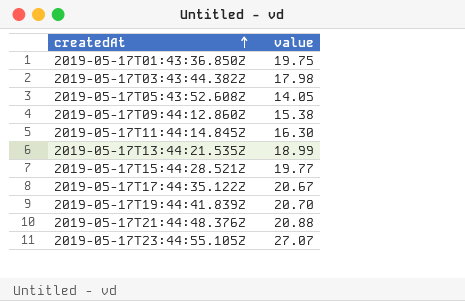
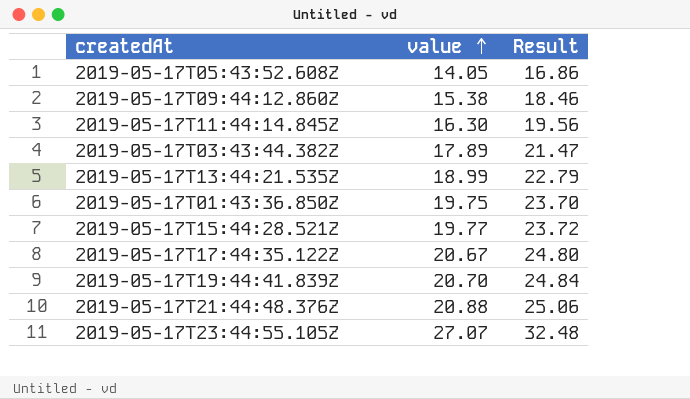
row order: createdAt ascending -> value ascending
column Result | formula: none -> [value] * 1.2
2019-05-17T03:43:44.382Z | value: 17.98 -> 17.89

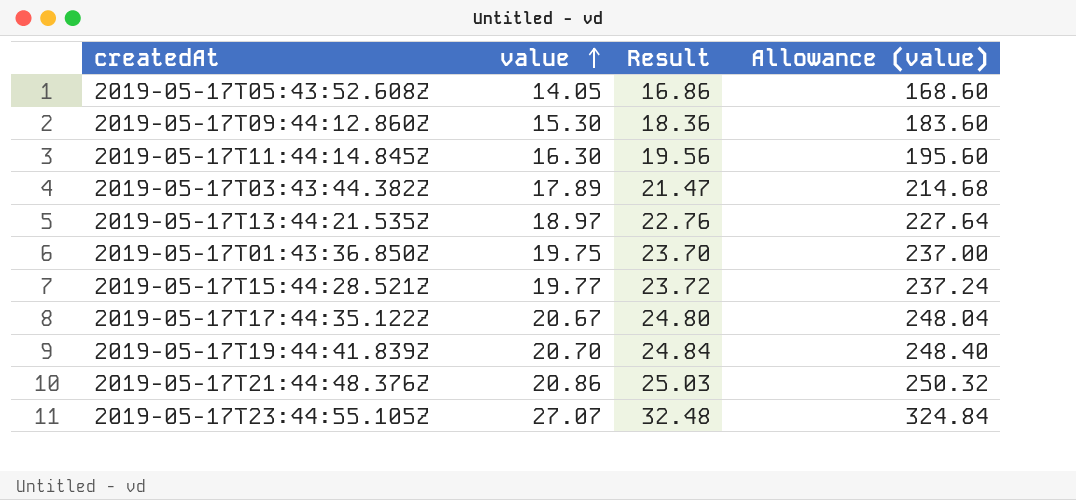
column Allowance (value) | formula: none -> [value] * 12
2019-05-17T09:44:12.860Z | value: 15.38 -> 15.30
2019-05-17T09:44:12.860Z | Result: 18.46 -> 18.36
2019-05-17T13:44:21.535Z | value: 18.99 -> 18.97
2019-05-17T13:44:21.535Z | Result: 22.79 -> 22.76
2019-05-17T21:44:48.376Z | value: 20.88 -> 20.86
2019-05-17T21:44:48.376Z | Result: 25.06 -> 25.03

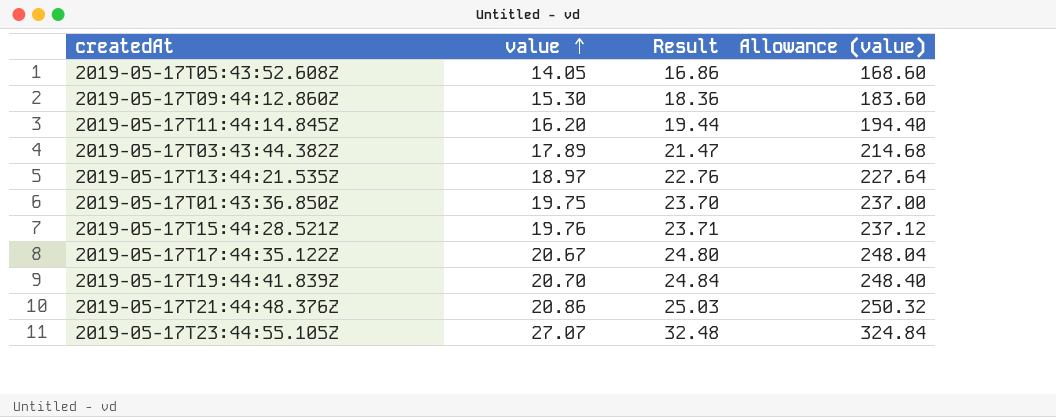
2019-05-17T11:44:14.845Z | value: 16.30 -> 16.20
2019-05-17T11:44:14.845Z | Result: 19.56 -> 19.44
2019-05-17T11:44:14.845Z | Allowance (value): 195.60 -> 194.40
2019-05-17T15:44:28.521Z | value: 19.77 -> 19.76
2019-05-17T15:44:28.521Z | Result: 23.72 -> 23.71
2019-05-17T15:44:28.521Z | Allowance (value): 237.24 -> 237.12

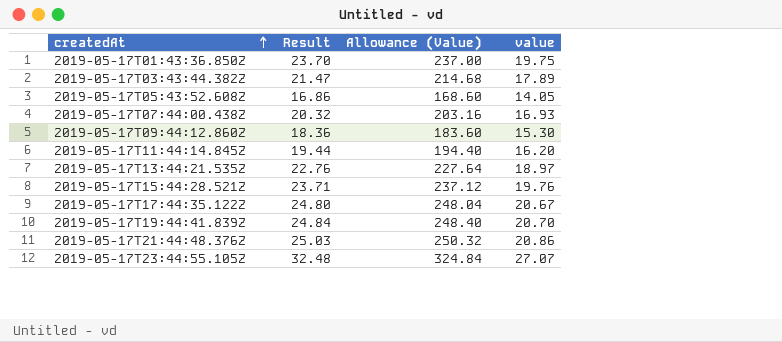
row order: value ascending -> createdAt ascending
column name: Allowance (value) -> Allowance (Value)
column value | position: 2 -> 4
row 2019-05-17T07:44:00.438Z: none -> 20.32 | 203.16 | 16.93

